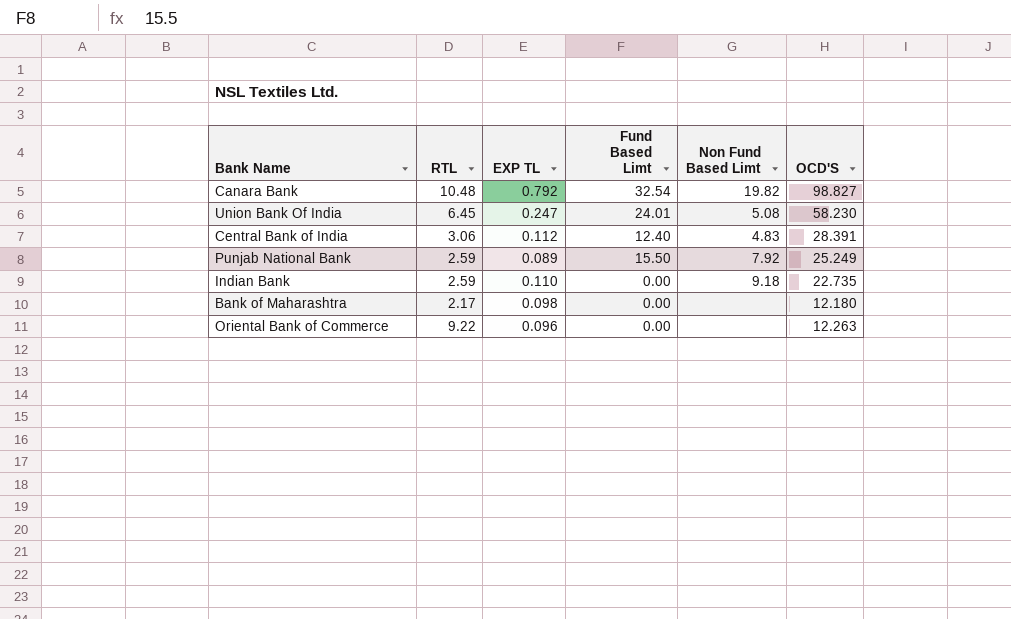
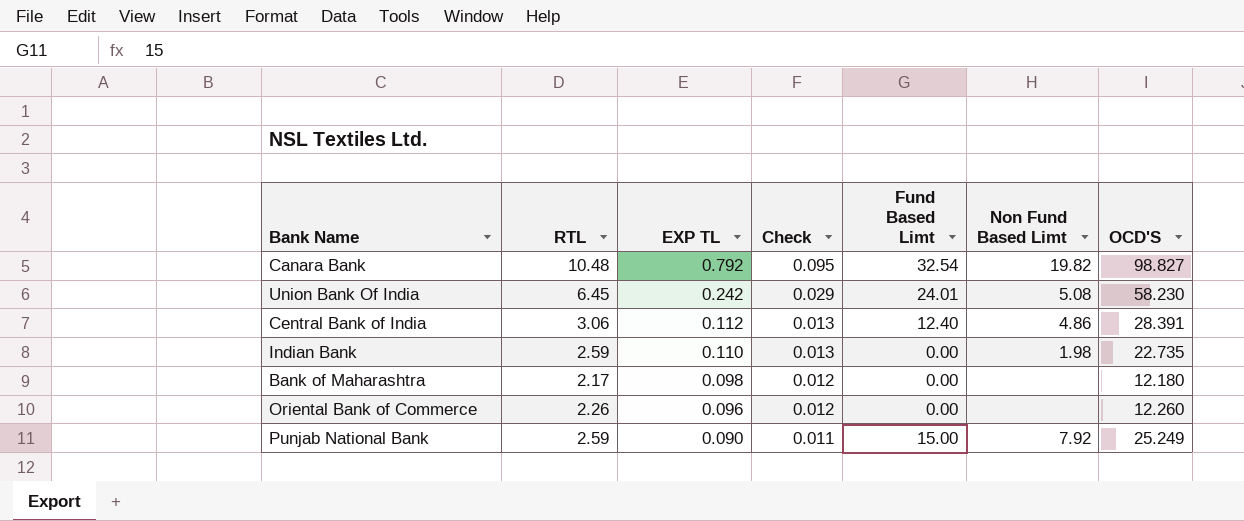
row order: none -> EXP TL descending
column Check | formula: none -> [EXP TL] * 0.12
Union Bank Of India | EXP TL: 0.247 -> 0.242
Central Bank of India | Non Fund Based Limt: 4.83 -> 4.86
Indian Bank | Non Fund Based Limt: 9.18 -> 1.98
Oriental Bank of Commerce | RTL: 9.22 -> 2.26
Oriental Bank of Commerce | OCD'S: 12.263 -> 12.260
Punjab National Bank | EXP TL: 0.089 -> 0.090
Punjab National Bank | Fund Based Limt: 15.50 -> 15.00

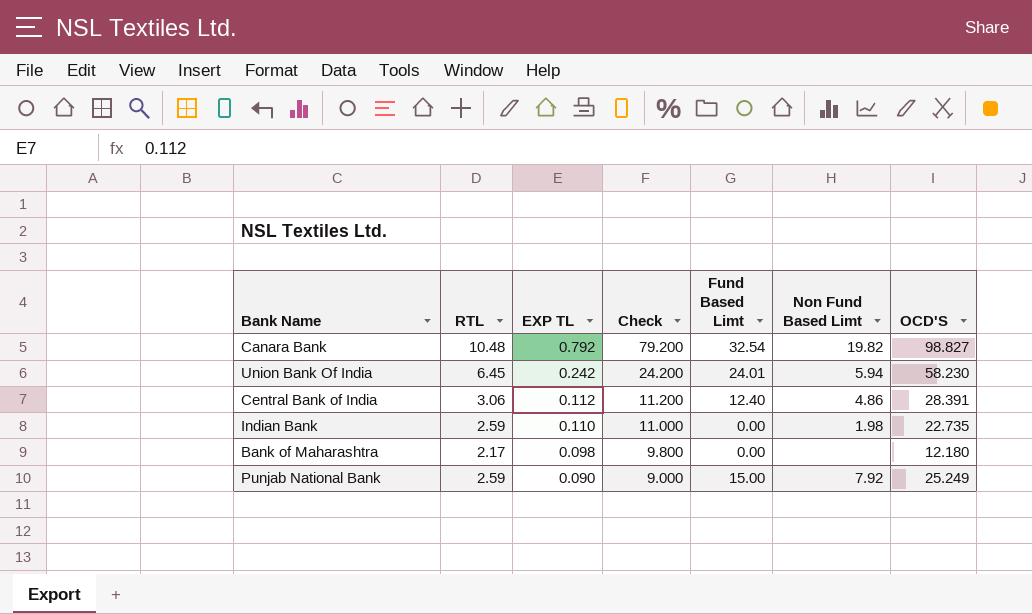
column Check | formula: [EXP TL] * 0.12 -> [EXP TL] * 100
row Oriental Bank of Commerce: 2.26 | 0.096 | 0.012 | 0.00 | none | 12.260 -> none
Union Bank Of India | Non Fund Based Limt: 5.08 -> 5.94

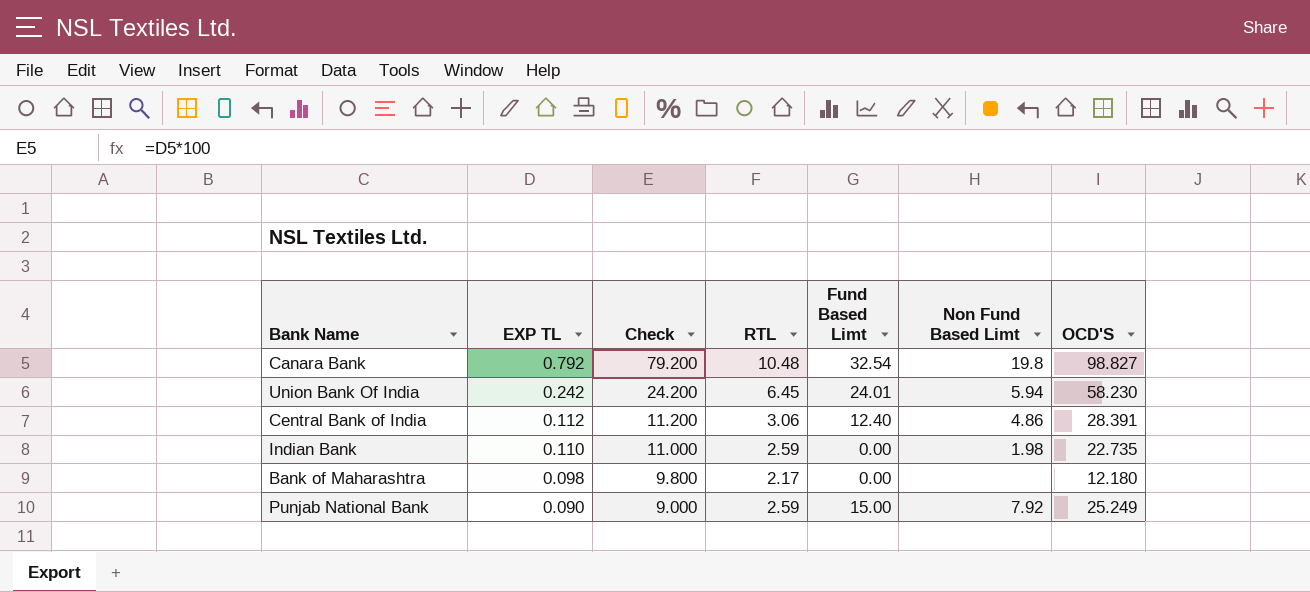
column RTL | position: 2 -> 4
Canara Bank | Non Fund Based Limt: 19.82 -> 19.8

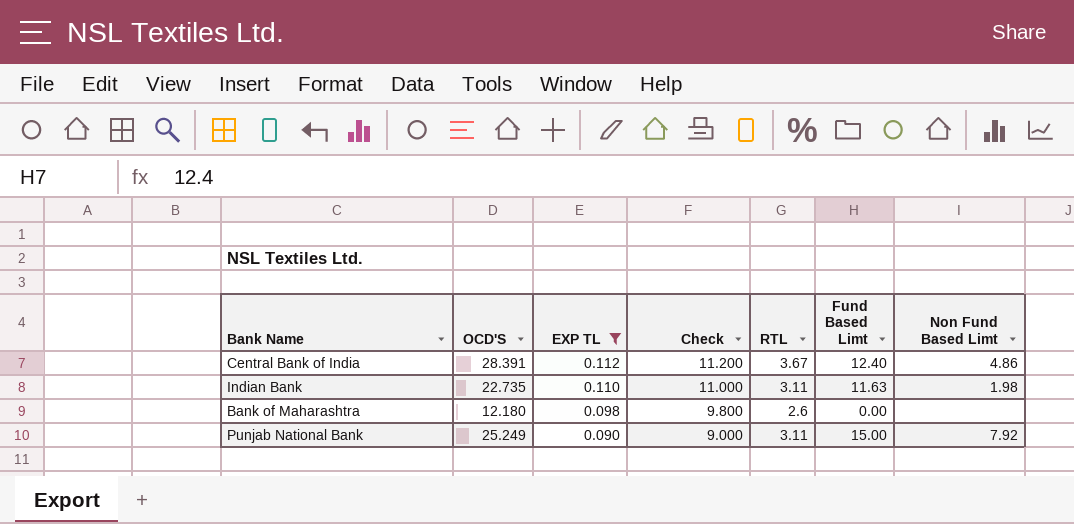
filter: none -> EXP TL <= 0.112
column OCD'S | position: 7 -> 2
Central Bank of India | RTL: 3.06 -> 3.67
Indian Bank | RTL: 2.59 -> 3.11
Indian Bank | Fund Based Limt: 0.00 -> 11.63
Bank of Maharashtra | RTL: 2.17 -> 2.6
Punjab National Bank | RTL: 2.59 -> 3.11

